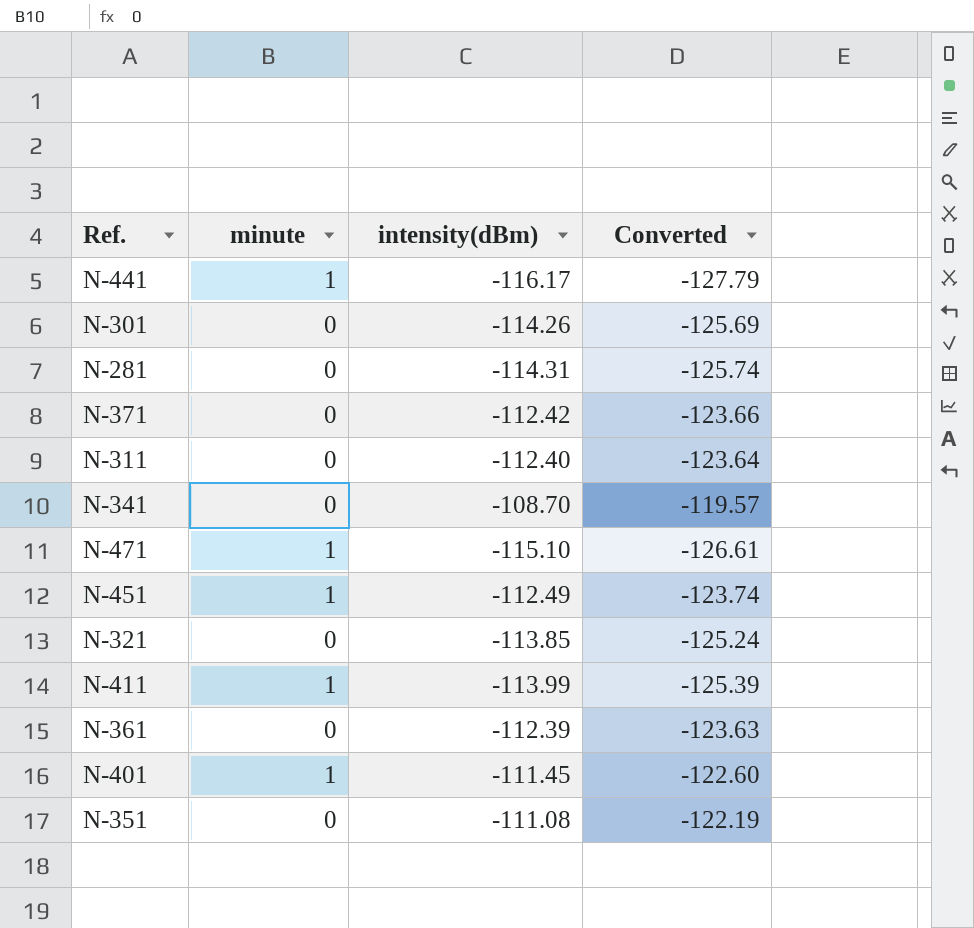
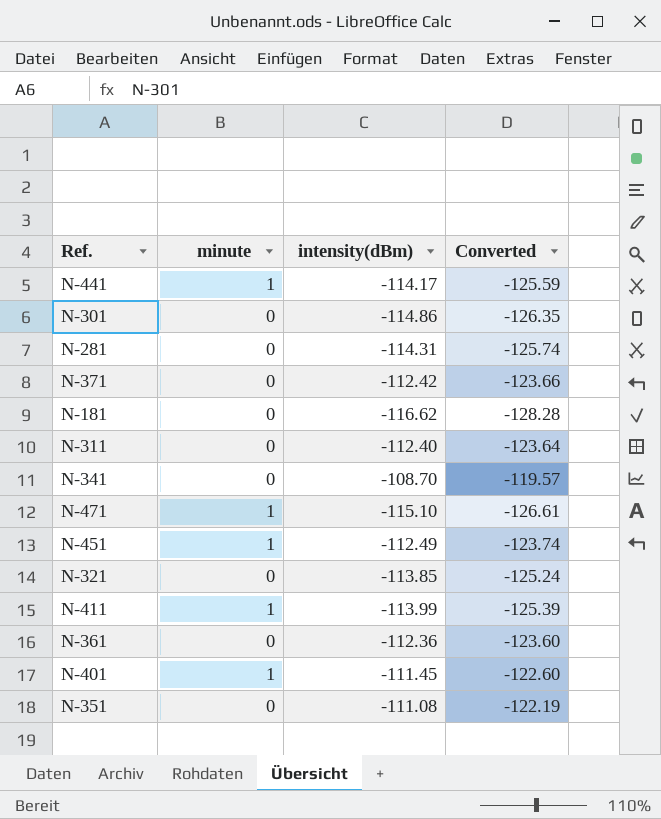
N-441 | intensity(dBm): -116.17 -> -114.17
N-441 | Converted: -127.79 -> -125.59
N-301 | intensity(dBm): -114.26 -> -114.86
N-301 | Converted: -125.69 -> -126.35
row N-181: none -> 0 | -116.62 | -128.28
N-361 | intensity(dBm): -112.39 -> -112.36
N-361 | Converted: -123.63 -> -123.60

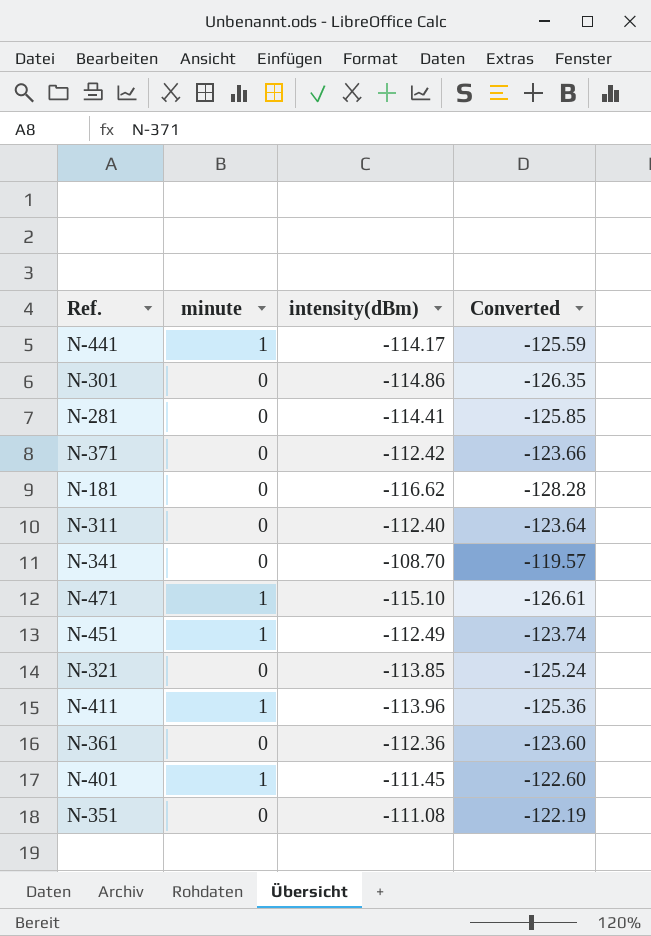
N-281 | intensity(dBm): -114.31 -> -114.41
N-281 | Converted: -125.74 -> -125.85
N-411 | intensity(dBm): -113.99 -> -113.96
N-411 | Converted: -125.39 -> -125.36

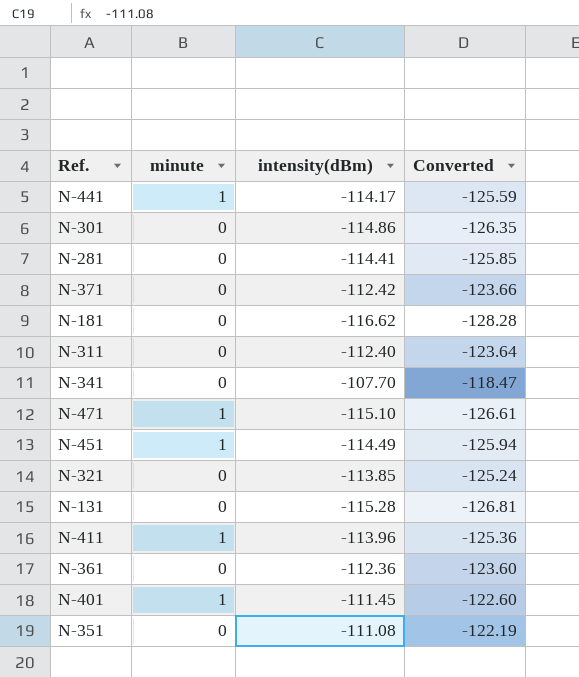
N-341 | intensity(dBm): -108.70 -> -107.70
N-341 | Converted: -119.57 -> -118.47
N-451 | intensity(dBm): -112.49 -> -114.49
N-451 | Converted: -123.74 -> -125.94
row N-131: none -> 0 | -115.28 | -126.81

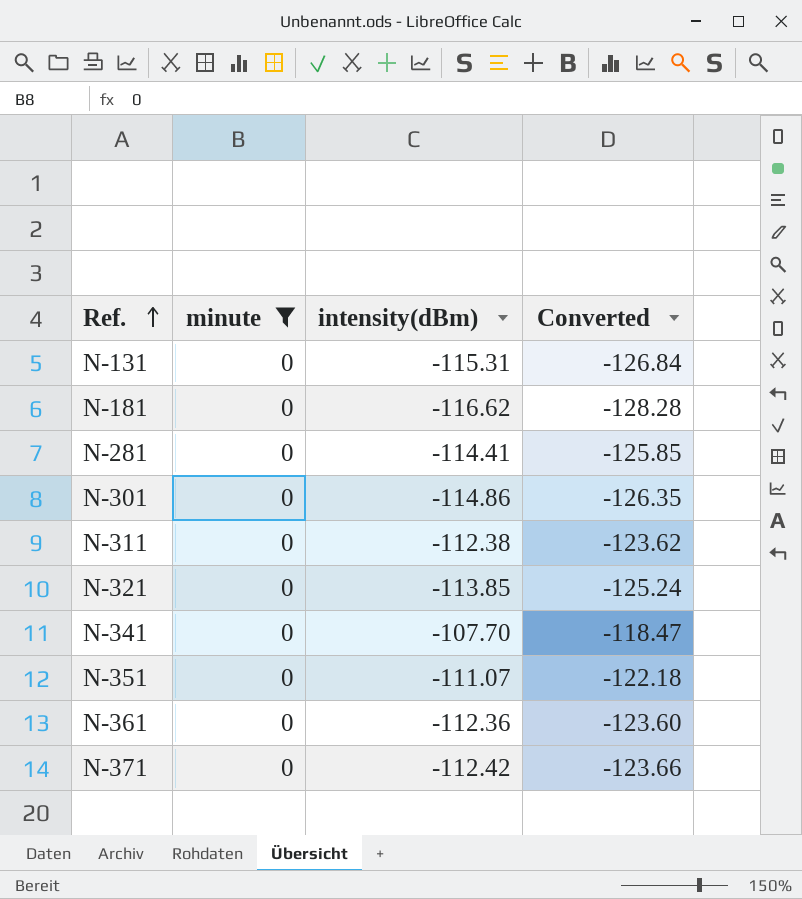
filter: none -> minute = 0
row order: none -> Ref. ascending
N-131 | intensity(dBm): -115.28 -> -115.31
N-131 | Converted: -126.81 -> -126.84
N-311 | intensity(dBm): -112.40 -> -112.38
N-311 | Converted: -123.64 -> -123.62
N-351 | intensity(dBm): -111.08 -> -111.07
N-351 | Converted: -122.19 -> -122.18

